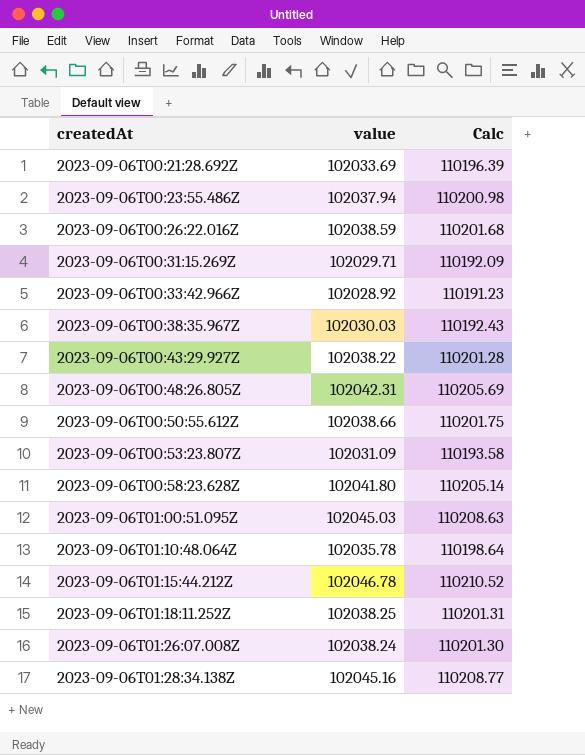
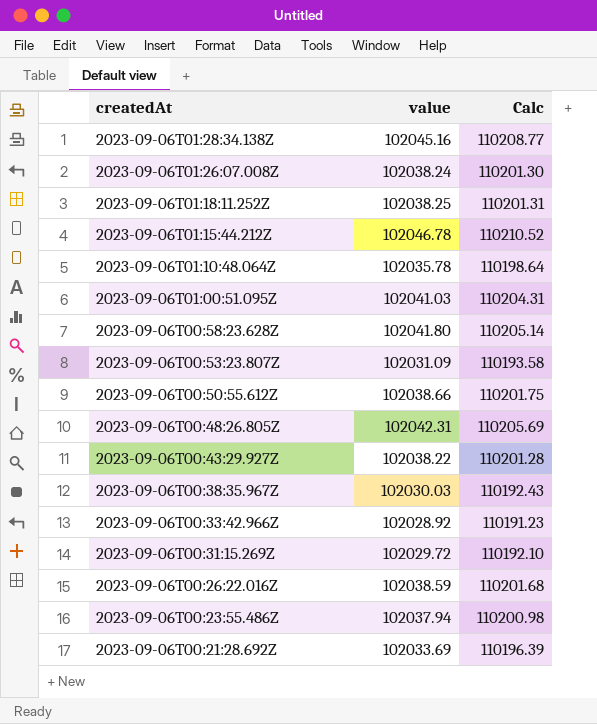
row order: createdAt ascending -> createdAt descending
2023-09-06T01:00:51.095Z | value: 102045.03 -> 102041.03
2023-09-06T01:00:51.095Z | Calc: 110208.63 -> 110204.31
2023-09-06T00:31:15.269Z | value: 102029.71 -> 102029.72
2023-09-06T00:31:15.269Z | Calc: 110192.09 -> 110192.10

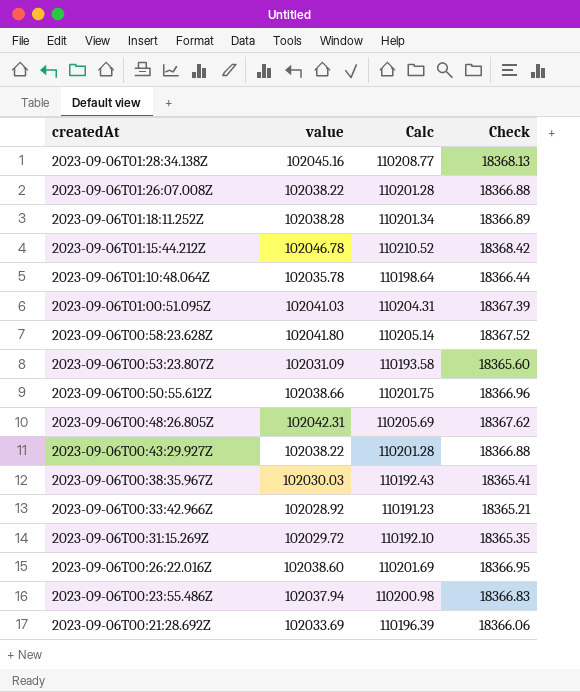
column Check | formula: none -> [value] * 0.18
2023-09-06T01:26:07.008Z | value: 102038.24 -> 102038.22
2023-09-06T01:26:07.008Z | Calc: 110201.30 -> 110201.28
2023-09-06T01:18:11.252Z | value: 102038.25 -> 102038.28
2023-09-06T01:18:11.252Z | Calc: 110201.31 -> 110201.34
2023-09-06T00:26:22.016Z | value: 102038.59 -> 102038.60
2023-09-06T00:26:22.016Z | Calc: 110201.68 -> 110201.69

